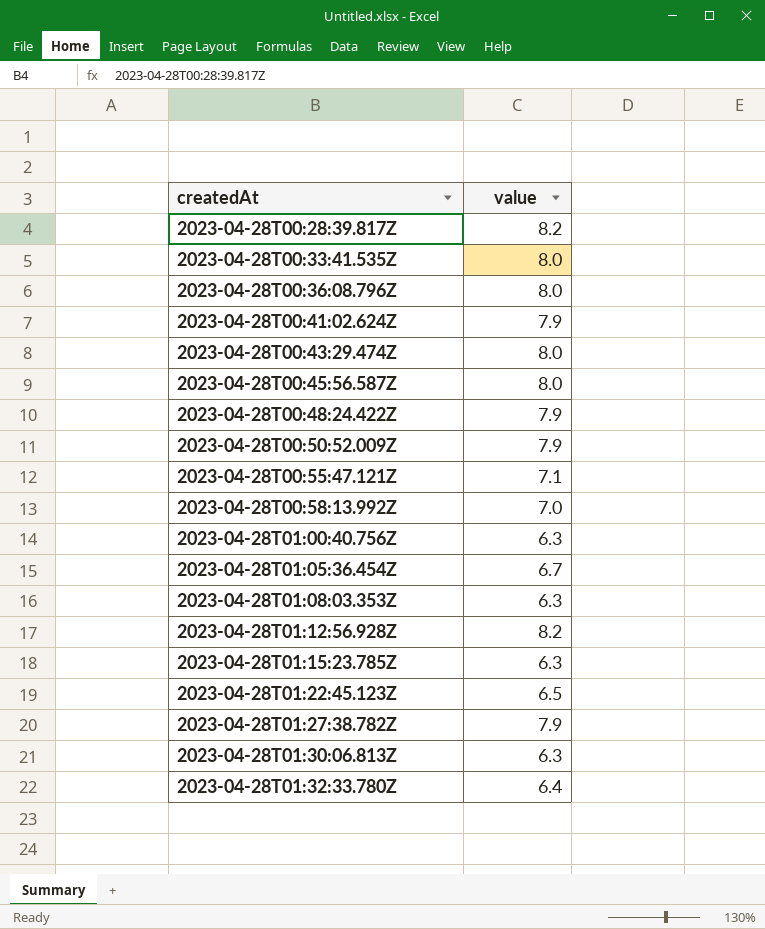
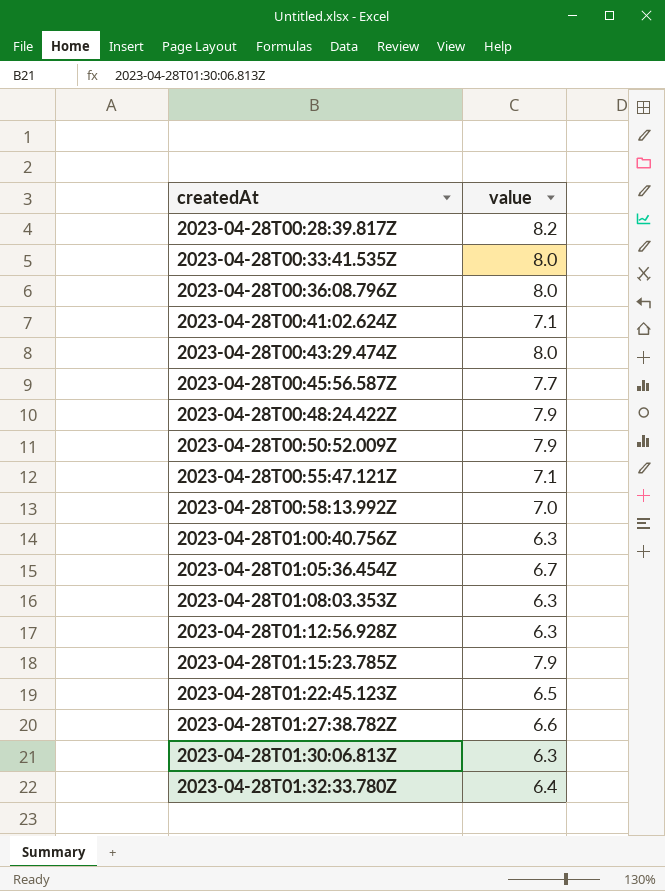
2023-04-28T00:41:02.624Z | value: 7.9 -> 7.1
2023-04-28T00:45:56.587Z | value: 8.0 -> 7.7
2023-04-28T01:12:56.928Z | value: 8.2 -> 6.3
2023-04-28T01:15:23.785Z | value: 6.3 -> 7.9
2023-04-28T01:27:38.782Z | value: 7.9 -> 6.6

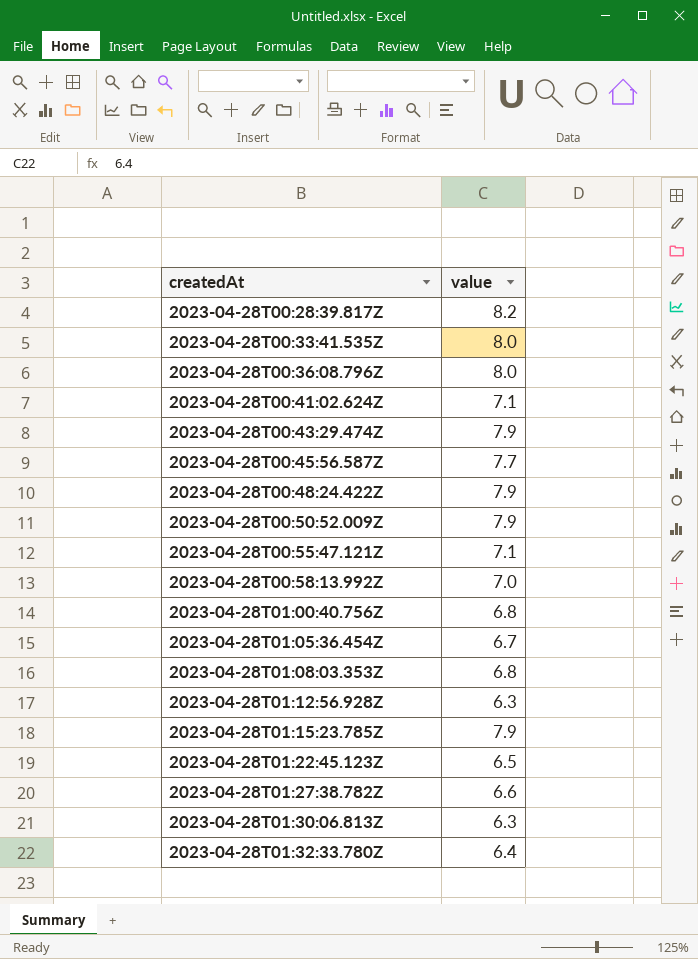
2023-04-28T00:43:29.474Z | value: 8.0 -> 7.9
2023-04-28T01:00:40.756Z | value: 6.3 -> 6.8
2023-04-28T01:08:03.353Z | value: 6.3 -> 6.8

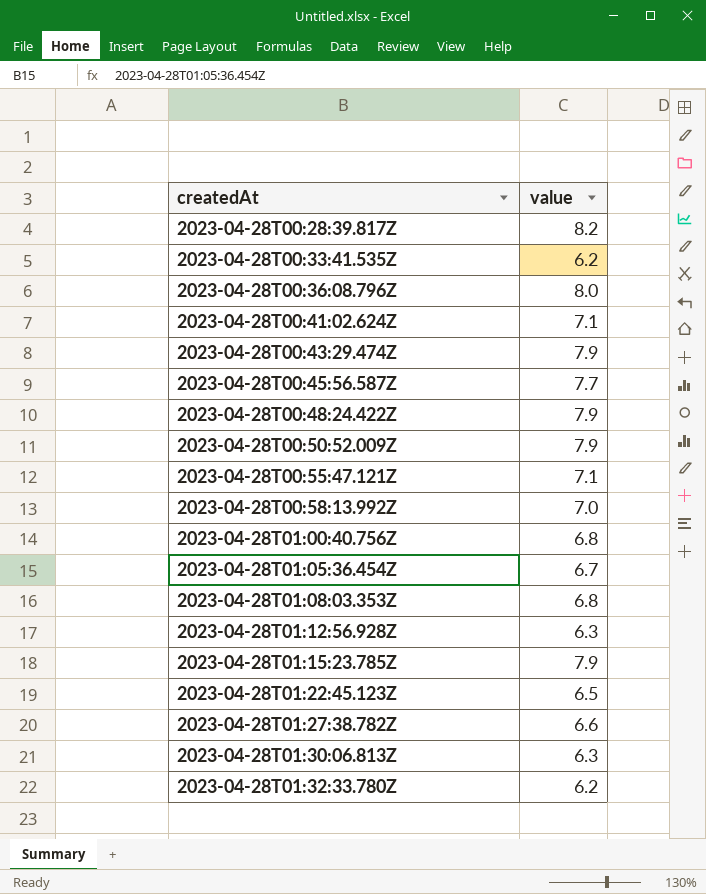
2023-04-28T00:33:41.535Z | value: 8.0 -> 6.2
2023-04-28T01:32:33.780Z | value: 6.4 -> 6.2

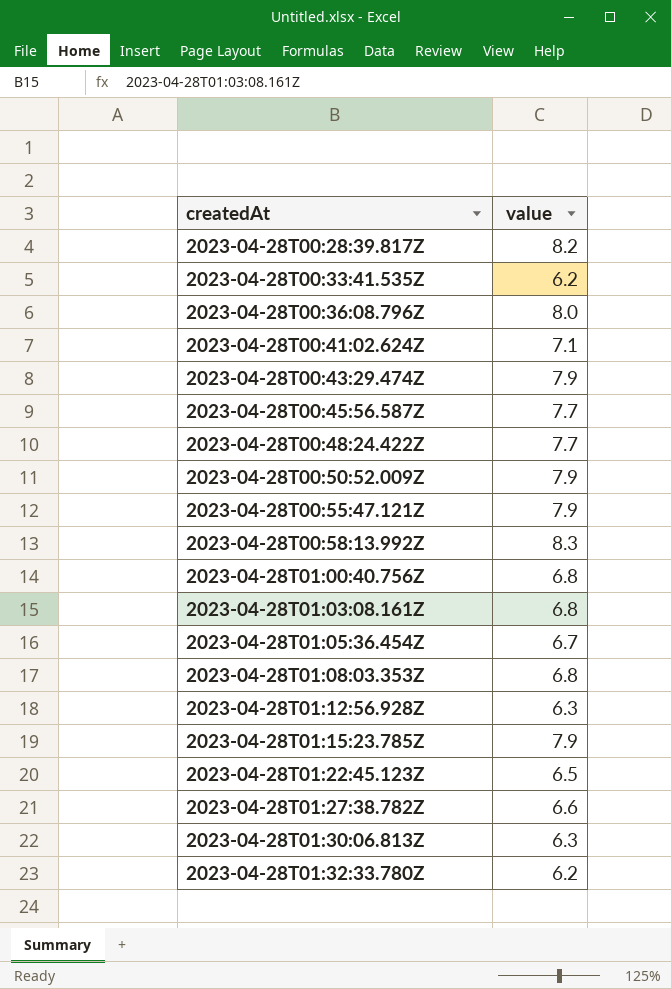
2023-04-28T00:48:24.422Z | value: 7.9 -> 7.7
2023-04-28T00:55:47.121Z | value: 7.1 -> 7.9
2023-04-28T00:58:13.992Z | value: 7.0 -> 8.3
row 2023-04-28T01:03:08.161Z: none -> 6.8

